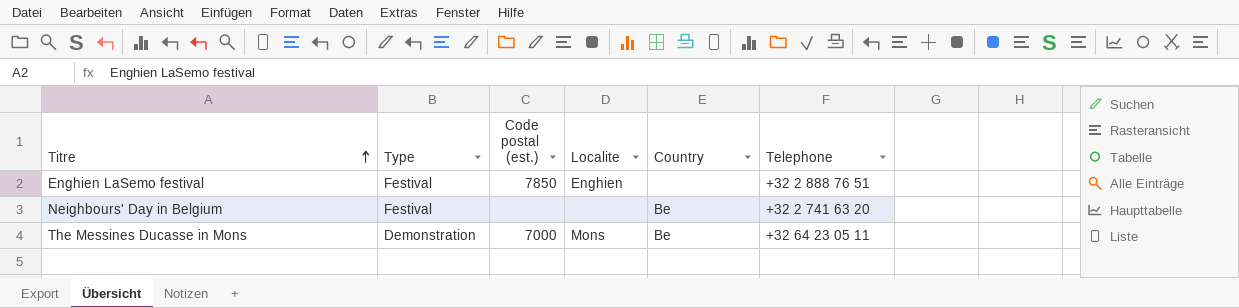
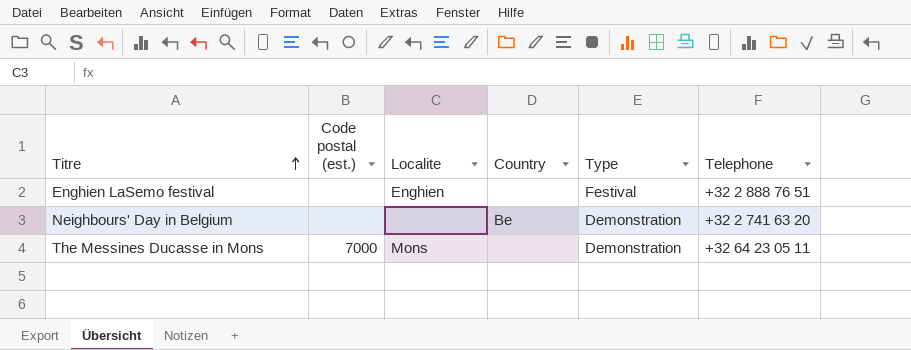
column Type | position: 2 -> 5
Enghien LaSemo festival | Code postal (est.): 7850 -> none
Neighbours' Day in Belgium | Type: Festival -> Demonstration
The Messines Ducasse in Mons | Country: Be -> none

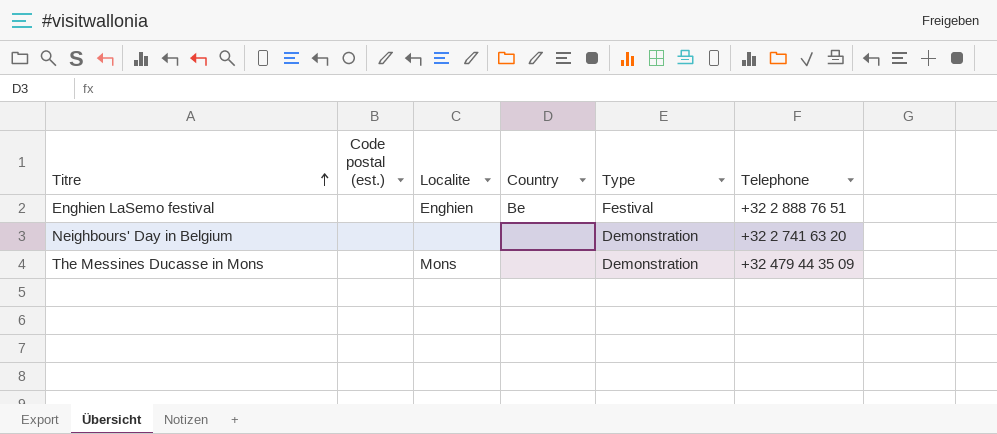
Enghien LaSemo festival | Country: none -> Be
Neighbours' Day in Belgium | Country: Be -> none
The Messines Ducasse in Mons | Code postal (est.): 7000 -> none
The Messines Ducasse in Mons | Telephone: +32 64 23 05 11 -> +32 479 44 35 09

